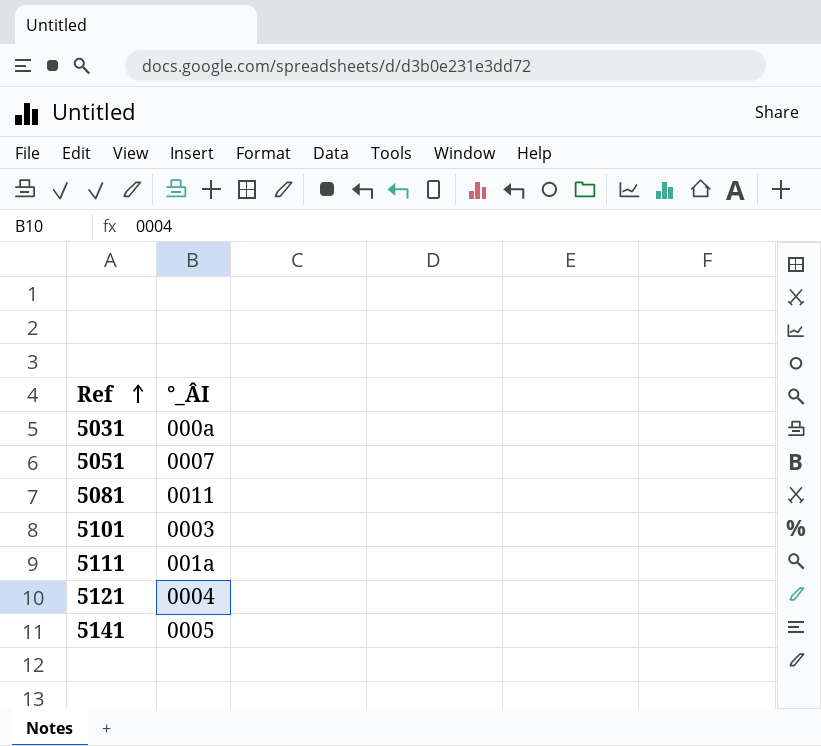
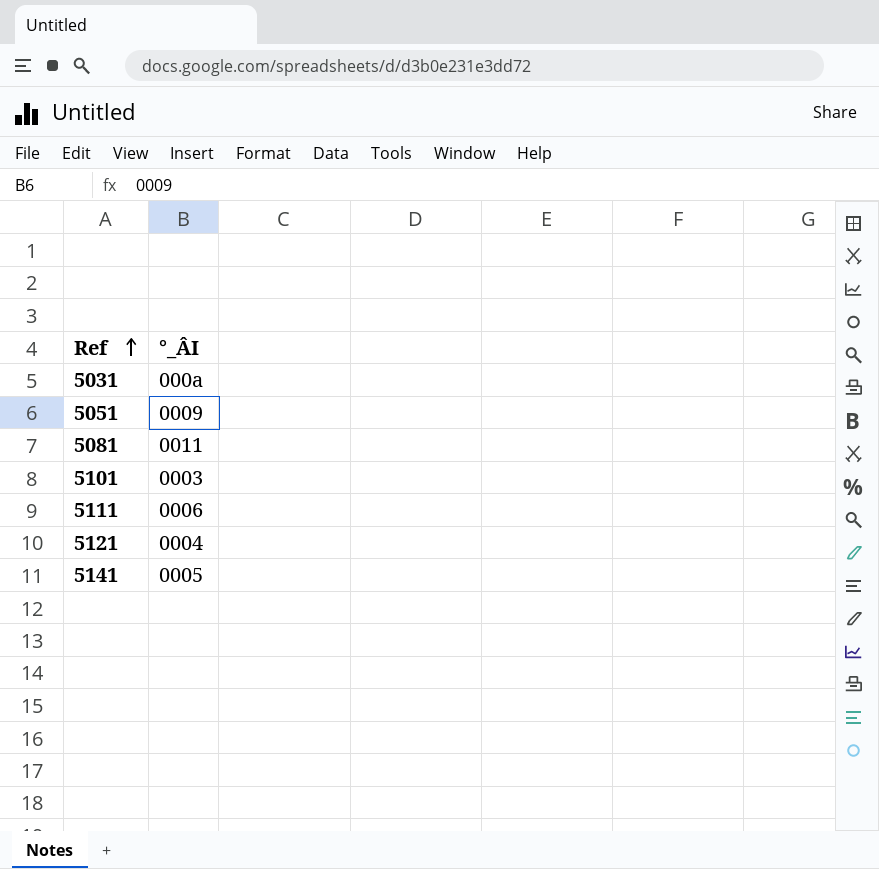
5051 | °_ÂI: 0007 -> 0009
5111 | °_ÂI: 001a -> 0006

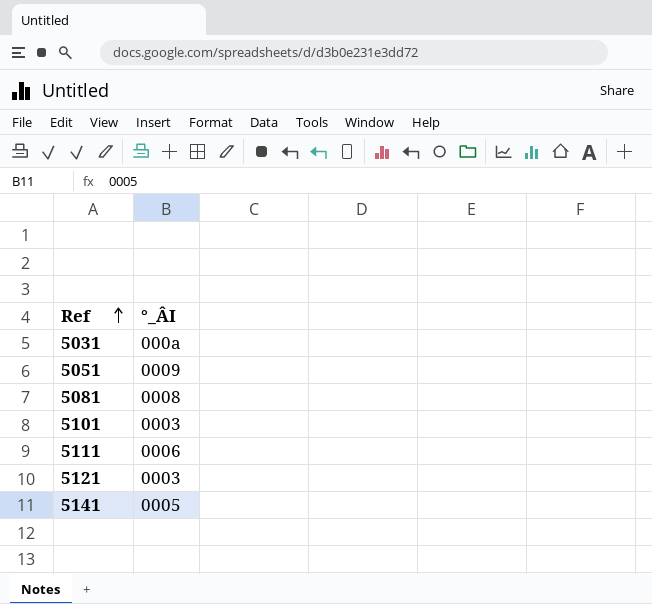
5081 | °_ÂI: 0011 -> 0008
5121 | °_ÂI: 0004 -> 0003

